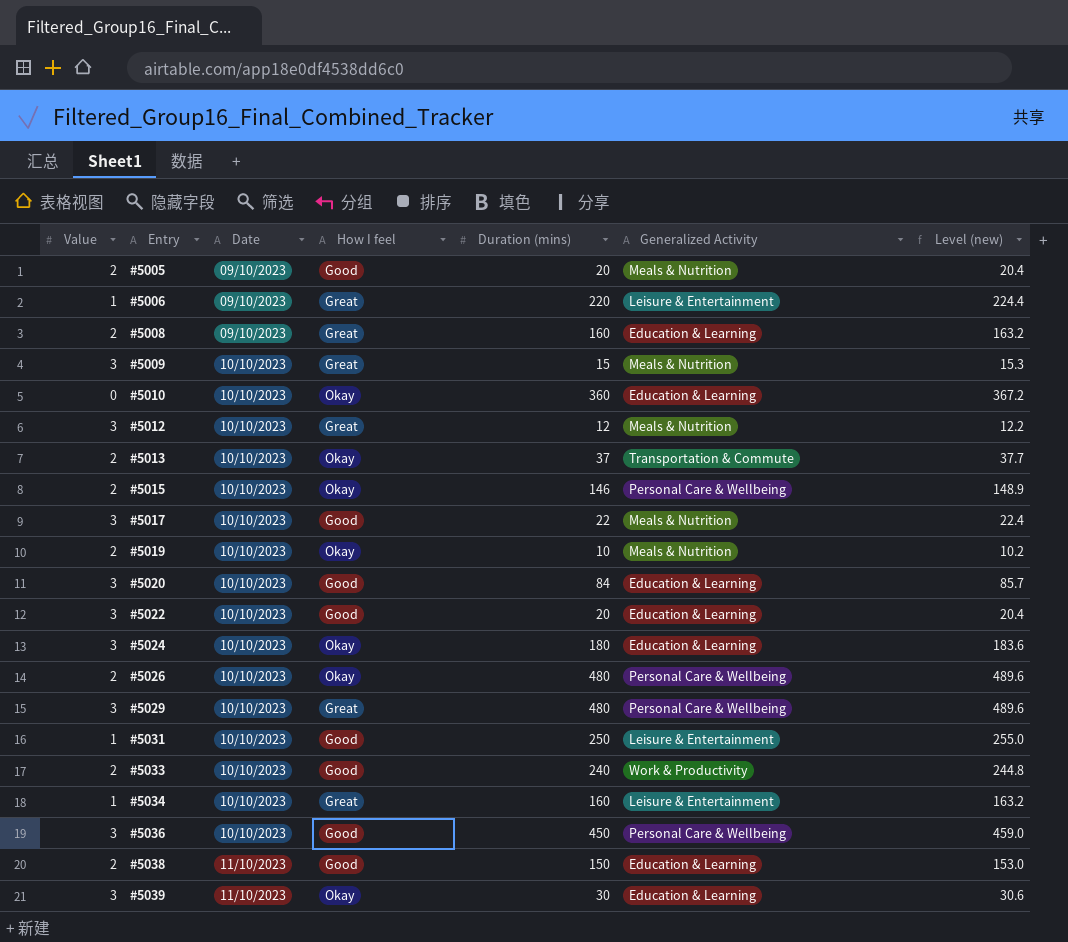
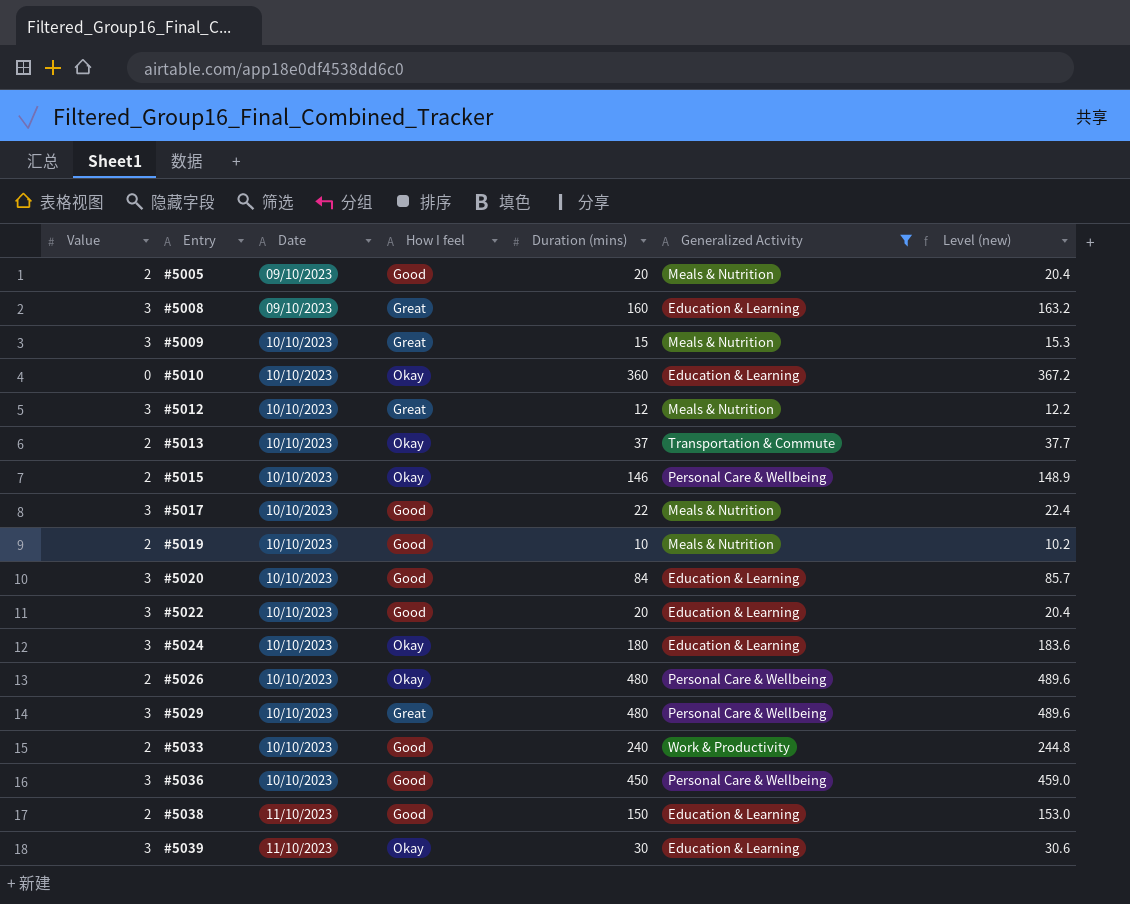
filter: none -> Generalized Activity != Leisure & Entertainment
#5008 | Value: 2 -> 3
#5019 | How I feel: Okay -> Good

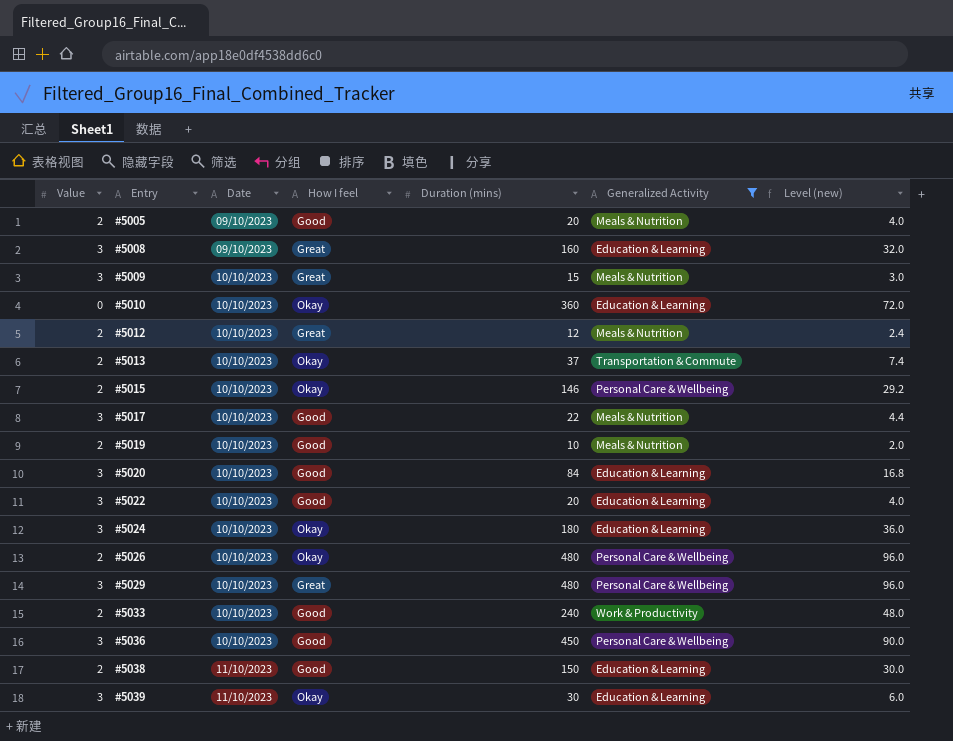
column Level (new) | formula: [Duration (mins)] * 1.02 -> [Duration (mins)] * 0.2
#5012 | Value: 3 -> 2

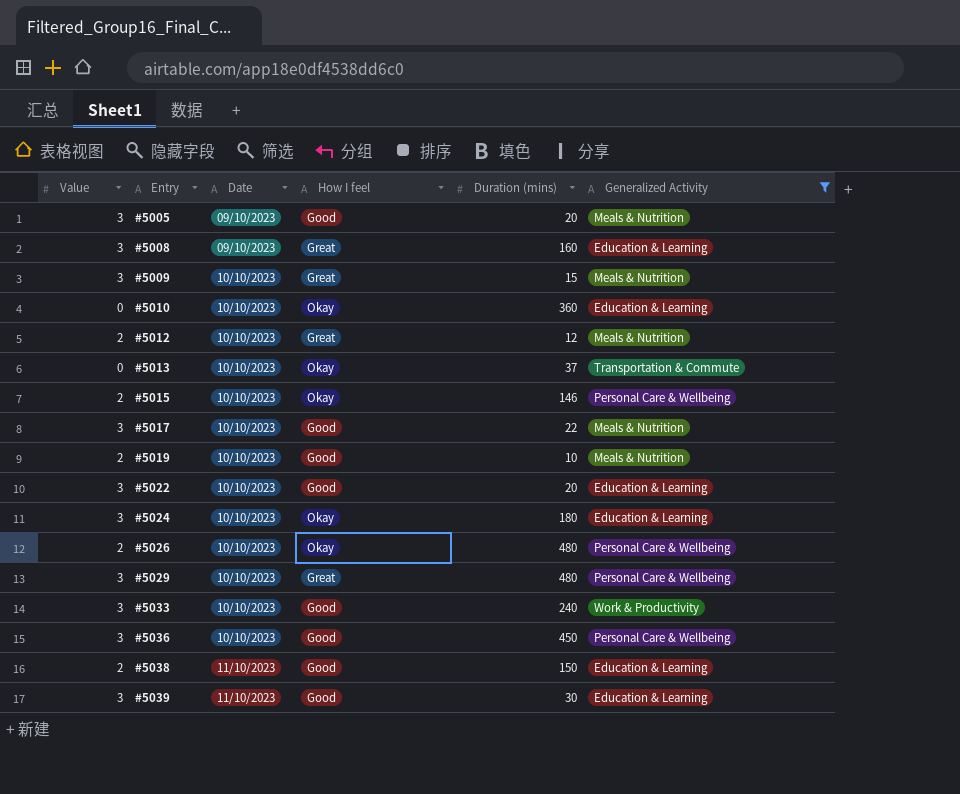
column Level (new) | formula: [Duration (mins)] * 0.2 -> none
row #5020: 3 | 10/10/2023 | Good | 84 | Education & Learning | 16.8 -> none
#5005 | Value: 2 -> 3
#5013 | Value: 2 -> 0
#5033 | Value: 2 -> 3
#5039 | How I feel: Okay -> Good

